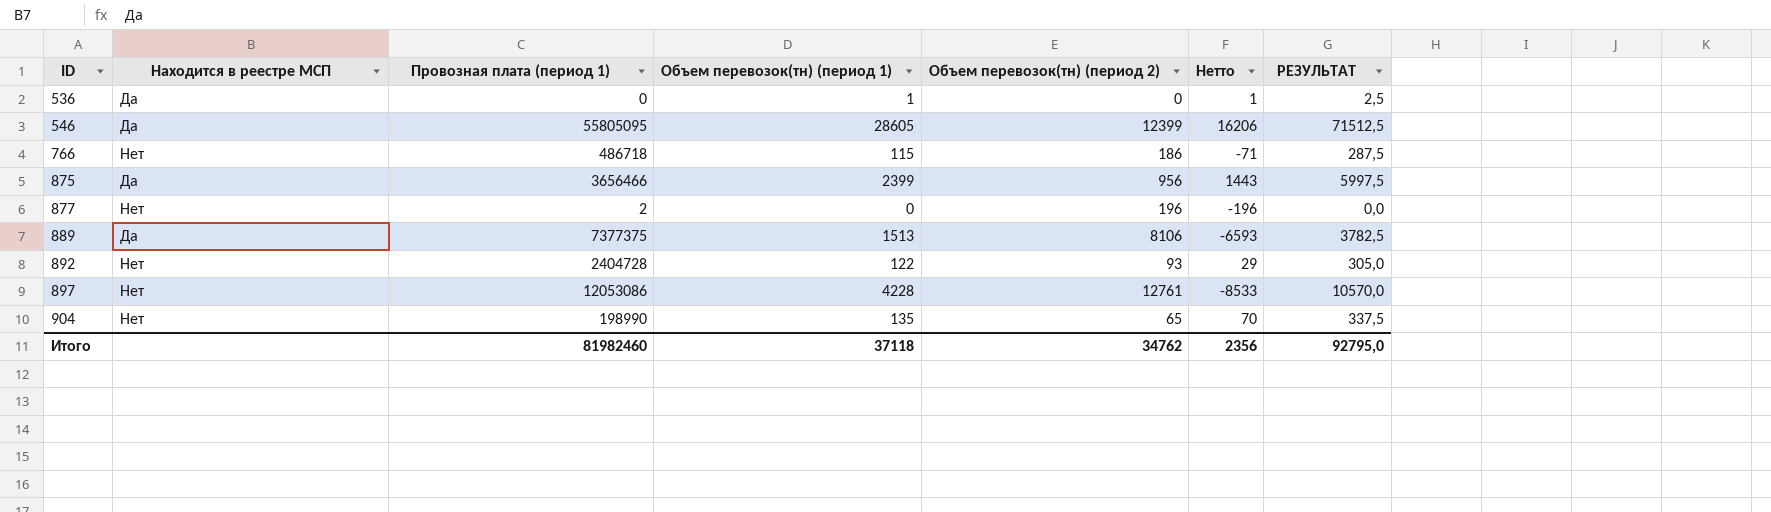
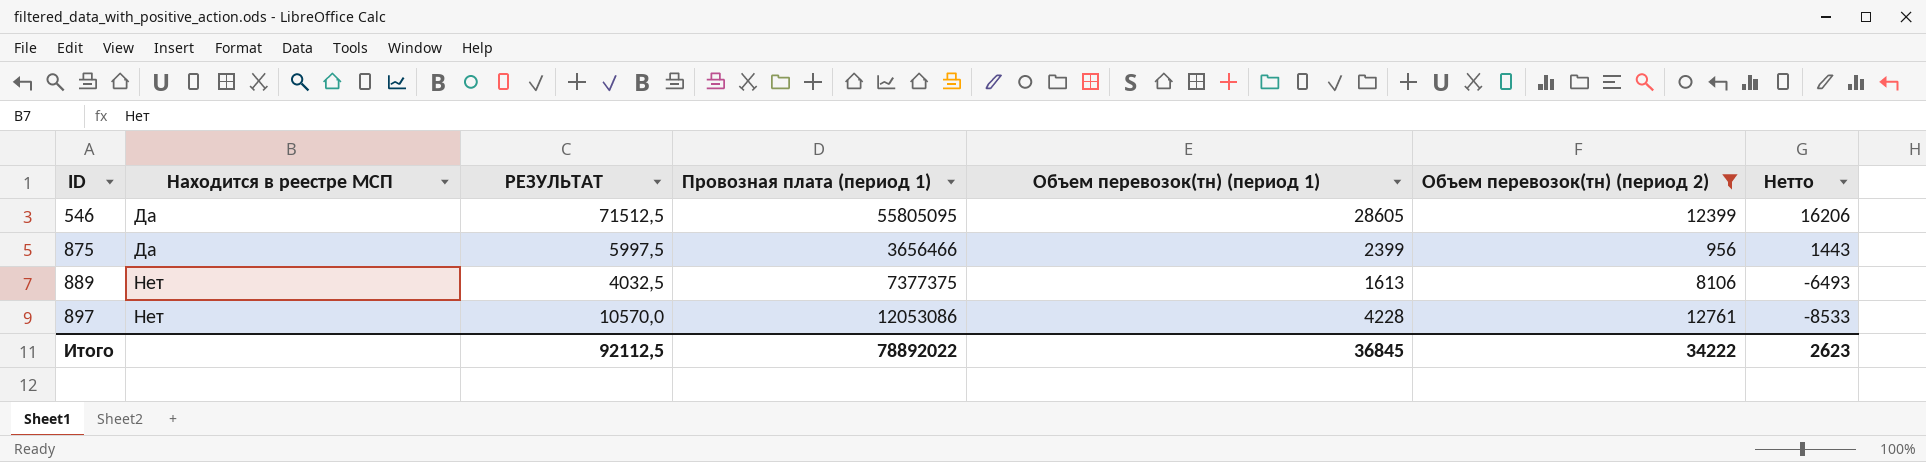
filter: none -> Объем перевозок(тн) (период 2) >= 956
column РЕЗУЛЬТАТ | position: 7 -> 3
889 | Находится в реестре МСП: Да -> Нет
889 | РЕЗУЛЬТАТ: 3782,5 -> 4032,5
889 | Объем перевозок(тн) (период 1): 1513 -> 1613
889 | Нетто: -6593 -> -6493
Итого | РЕЗУЛЬТАТ: 92795,0 -> 92112,5
Итого | Провозная плата (период 1): 81982460 -> 78892022
Итого | Объем перевозок(тн) (период 1): 37118 -> 36845
Итого | Объем перевозок(тн) (период 2): 34762 -> 34222
Итого | Нетто: 2356 -> 2623

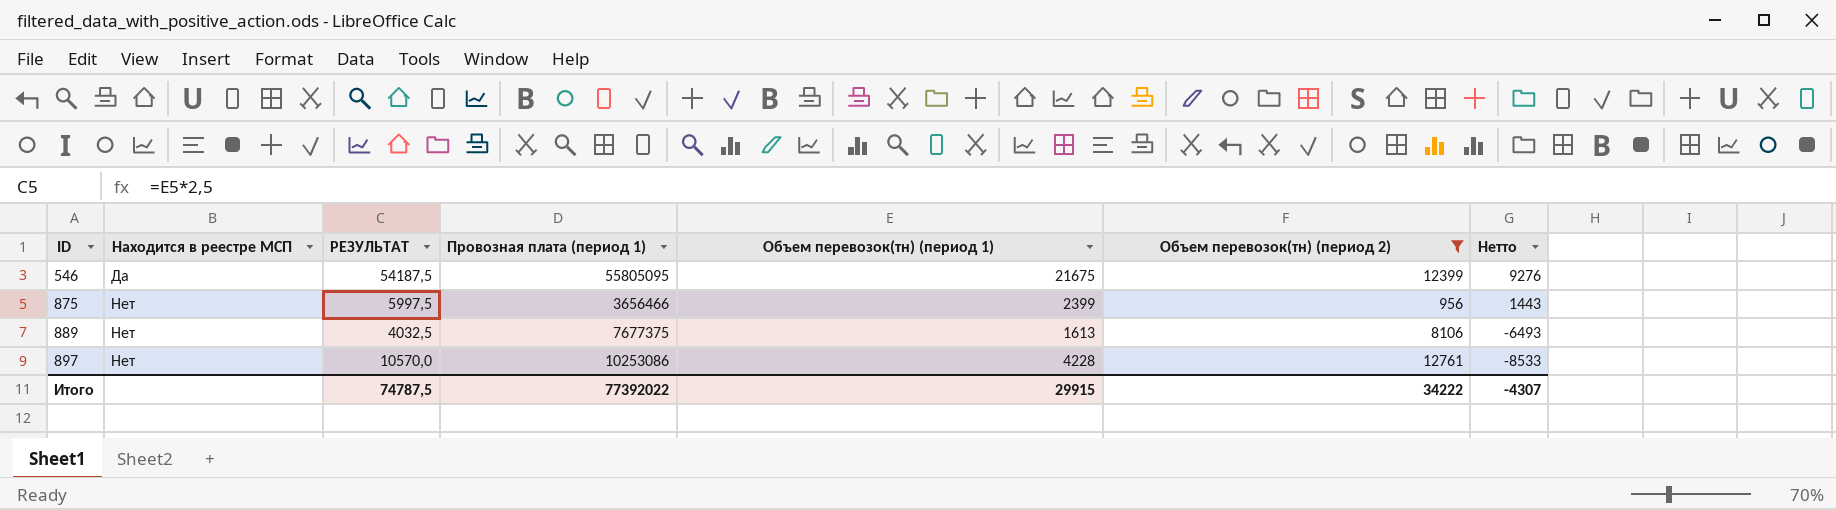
546 | РЕЗУЛЬТАТ: 71512,5 -> 54187,5
546 | Объем перевозок(тн) (период 1): 28605 -> 21675
546 | Нетто: 16206 -> 9276
875 | Находится в реестре МСП: Да -> Нет
889 | Провозная плата (период 1): 7377375 -> 7677375
897 | Провозная плата (период 1): 12053086 -> 10253086
Итого | РЕЗУЛЬТАТ: 92112,5 -> 74787,5
Итого | Провозная плата (период 1): 78892022 -> 77392022
Итого | Объем перевозок(тн) (период 1): 36845 -> 29915
Итого | Нетто: 2623 -> -4307

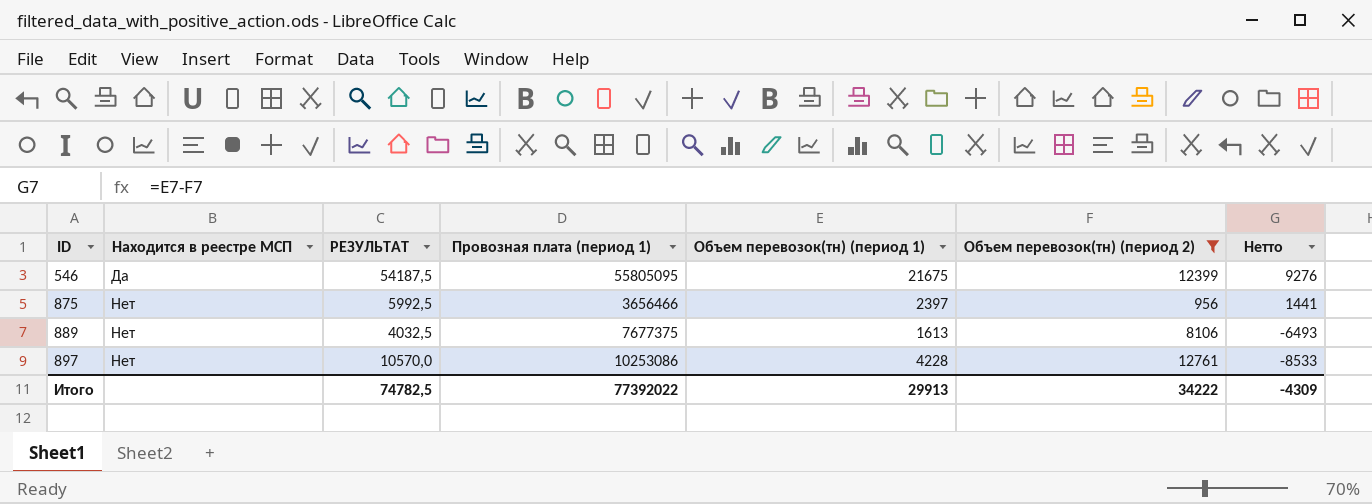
875 | РЕЗУЛЬТАТ: 5997,5 -> 5992,5
875 | Объем перевозок(тн) (период 1): 2399 -> 2397
875 | Нетто: 1443 -> 1441
Итого | РЕЗУЛЬТАТ: 74787,5 -> 74782,5
Итого | Объем перевозок(тн) (период 1): 29915 -> 29913
Итого | Нетто: -4307 -> -4309

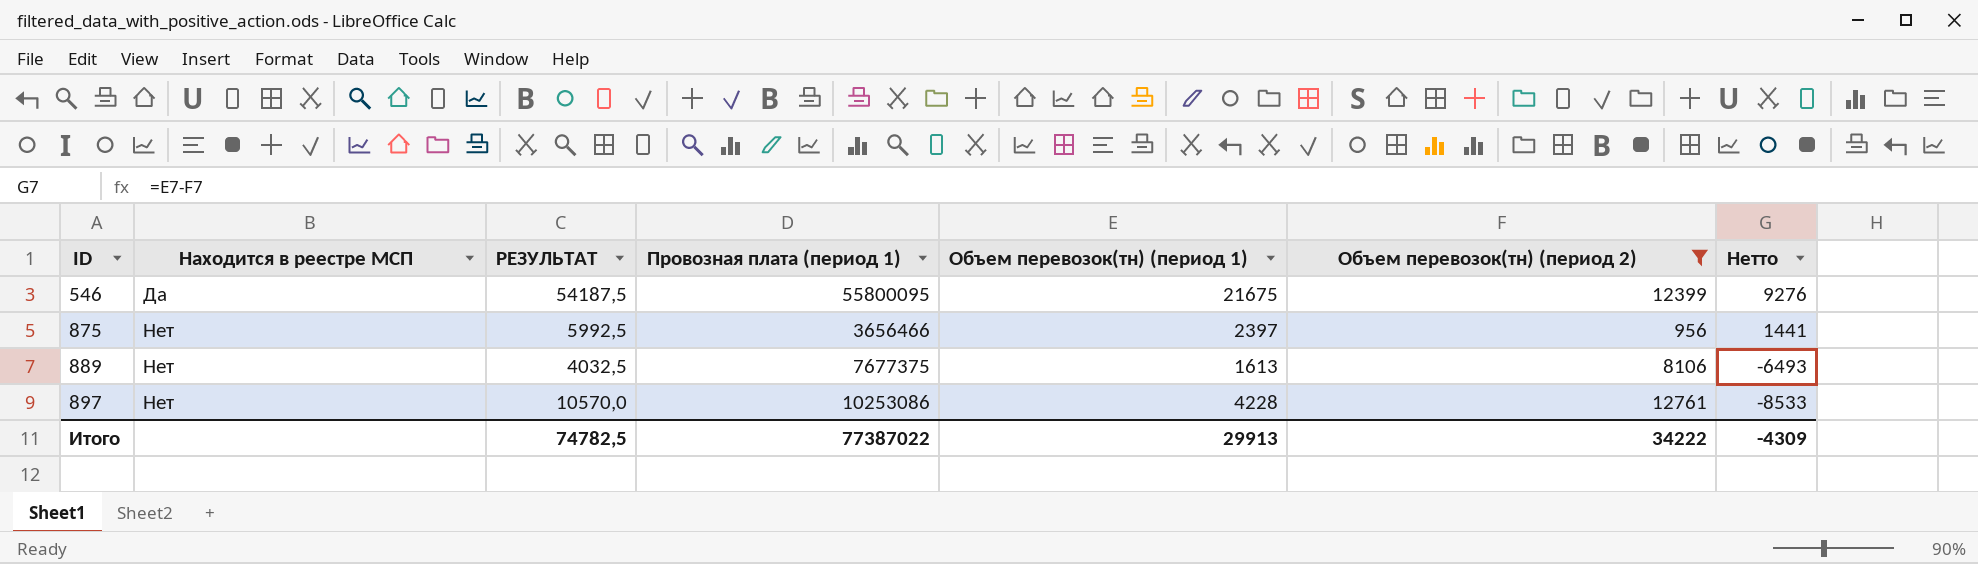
546 | Провозная плата (период 1): 55805095 -> 55800095
Итого | Провозная плата (период 1): 77392022 -> 77387022

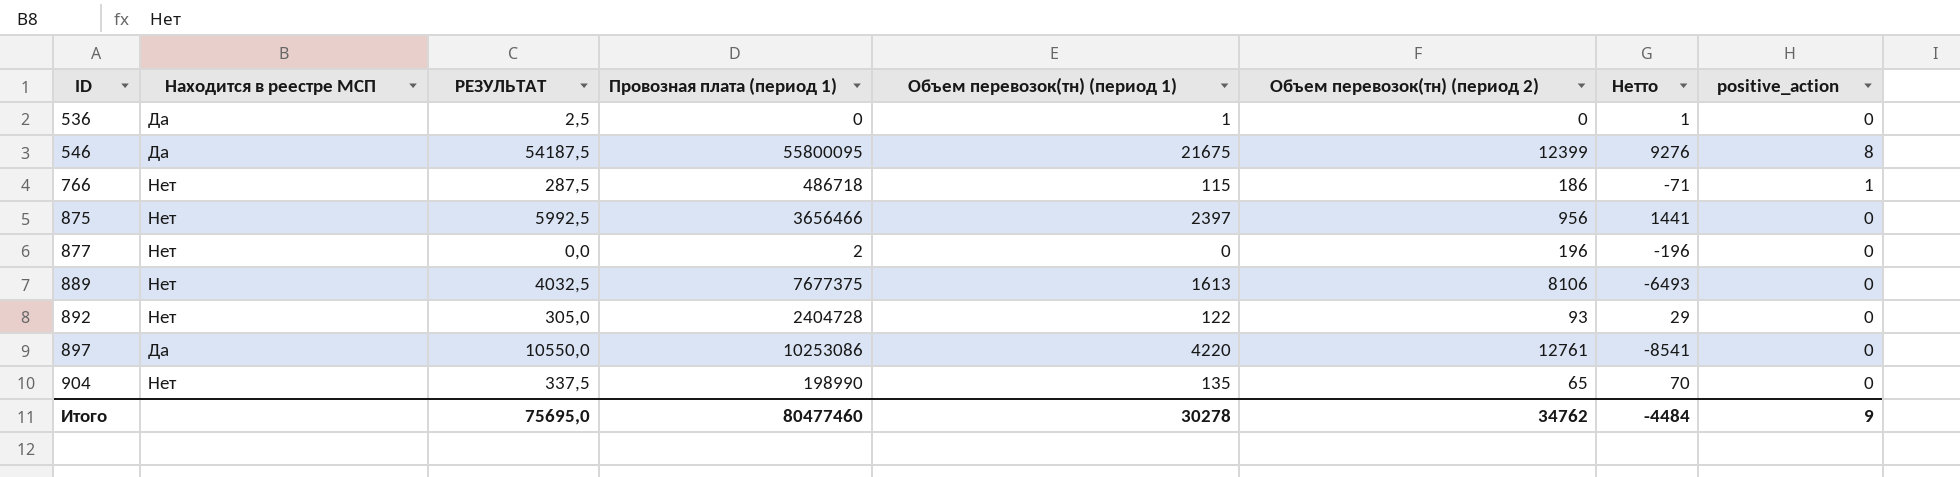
filter: Объем перевозок(тн) (период 2) >= 956 -> none
column positive_action | position: none -> 8
897 | Находится в реестре МСП: Нет -> Да
897 | РЕЗУЛЬТАТ: 10570,0 -> 10550,0
897 | Объем перевозок(тн) (период 1): 4228 -> 4220
897 | Нетто: -8533 -> -8541
Итого | РЕЗУЛЬТАТ: 74782,5 -> 75695,0
Итого | Провозная плата (период 1): 77387022 -> 80477460
Итого | Объем перевозок(тн) (период 1): 29913 -> 30278
Итого | Объем перевозок(тн) (период 2): 34222 -> 34762
Итого | Нетто: -4309 -> -4484

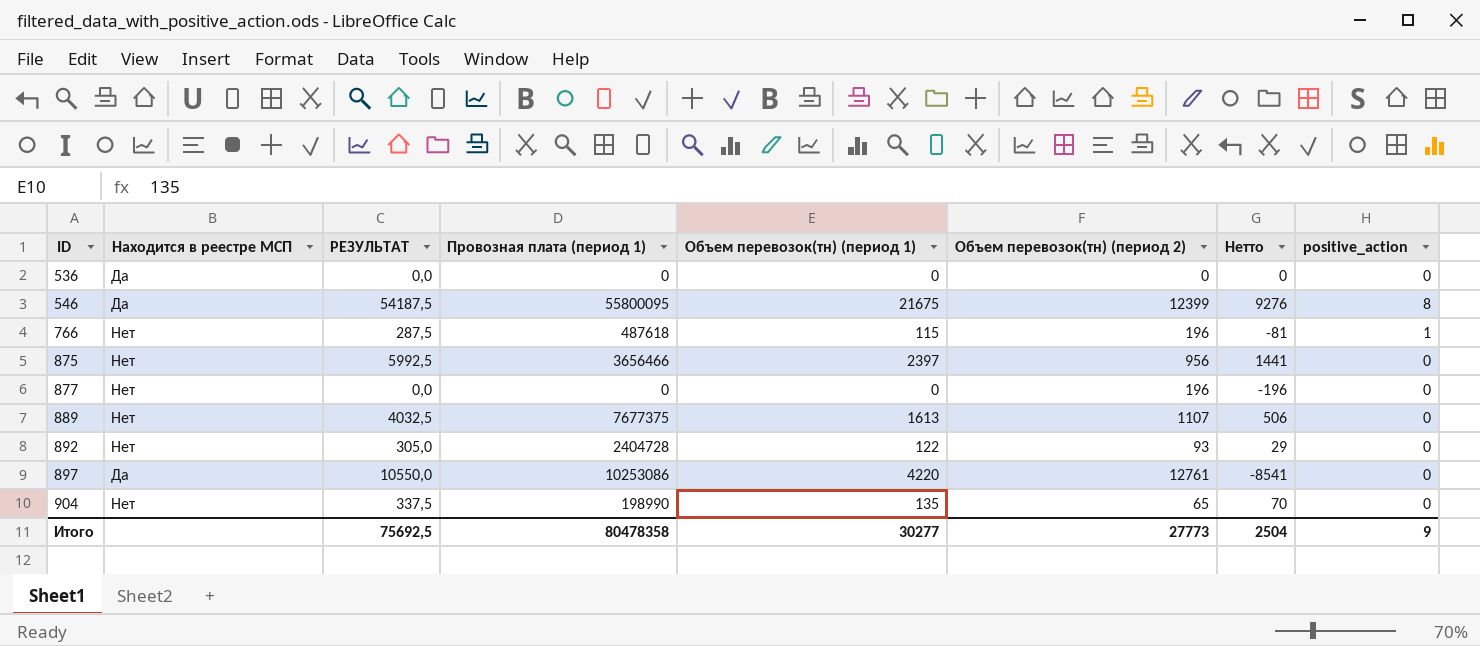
536 | РЕЗУЛЬТАТ: 2,5 -> 0,0
536 | Объем перевозок(тн) (период 1): 1 -> 0
536 | Нетто: 1 -> 0
766 | Провозная плата (период 1): 486718 -> 487618
766 | Объем перевозок(тн) (период 2): 186 -> 196
766 | Нетто: -71 -> -81
877 | Провозная плата (период 1): 2 -> 0
889 | Объем перевозок(тн) (период 2): 8106 -> 1107
889 | Нетто: -6493 -> 506
Итого | РЕЗУЛЬТАТ: 75695,0 -> 75692,5
Итого | Провозная плата (период 1): 80477460 -> 80478358
Итого | Объем перевозок(тн) (период 1): 30278 -> 30277
Итого | Объем перевозок(тн) (период 2): 34762 -> 27773
Итого | Нетто: -4484 -> 2504

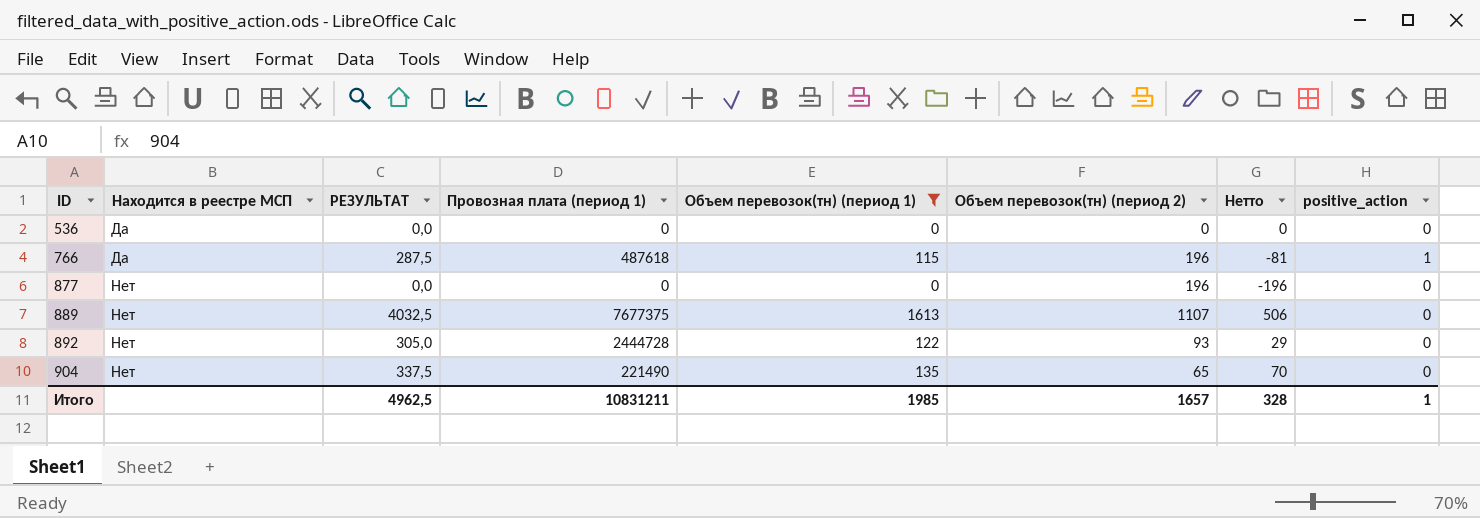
filter: none -> Объем перевозок(тн) (период 1) <= 1613
766 | Находится в реестре МСП: Нет -> Да
892 | Провозная плата (период 1): 2404728 -> 2444728
904 | Провозная плата (период 1): 198990 -> 221490
Итого | РЕЗУЛЬТАТ: 75692,5 -> 4962,5
Итого | Провозная плата (период 1): 80478358 -> 10831211
Итого | Объем перевозок(тн) (период 1): 30277 -> 1985
Итого | Объем перевозок(тн) (период 2): 27773 -> 1657
Итого | Нетто: 2504 -> 328
Итого | positive_action: 9 -> 1

